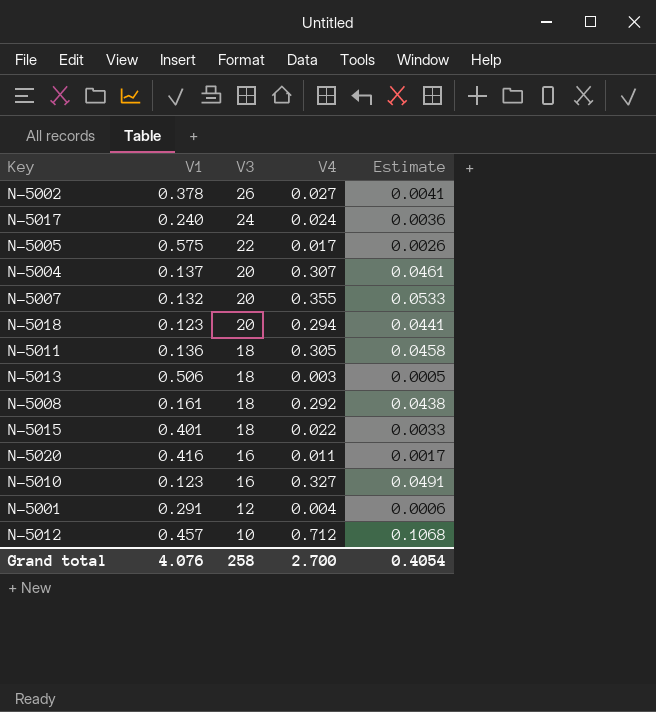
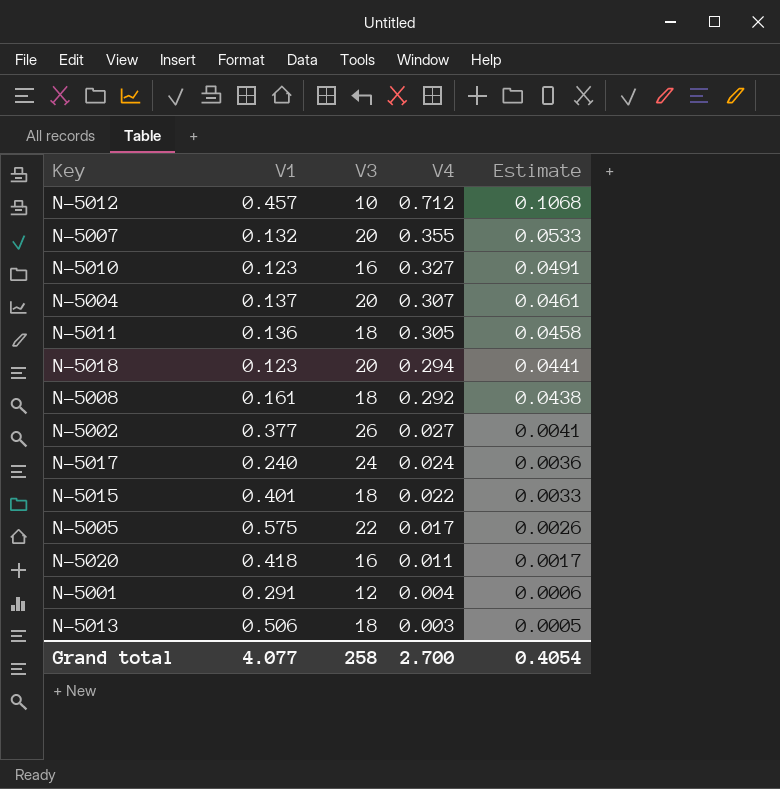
row order: V3 descending -> V4 descending
N-5002 | V1: 0.378 -> 0.377
N-5020 | V1: 0.416 -> 0.418
Grand total | V1: 4.076 -> 4.077

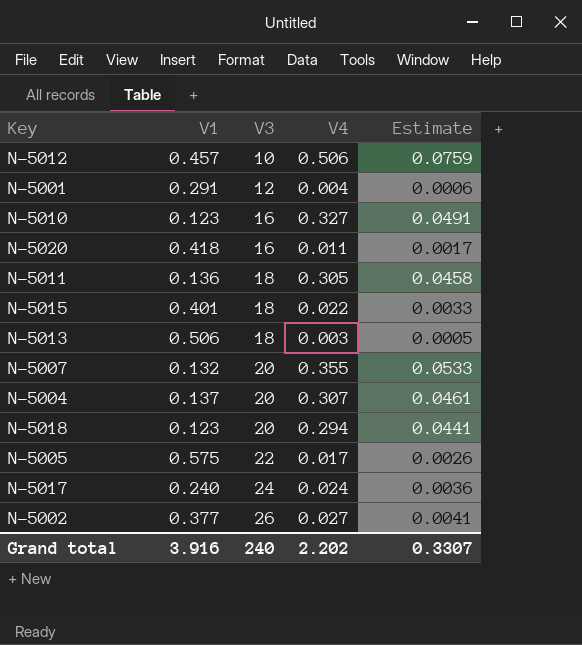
row order: V4 descending -> V3 ascending
row N-5008: 0.161 | 18 | 0.292 | 0.0438 -> none
N-5012 | V4: 0.712 -> 0.506
N-5012 | Estimate: 0.1068 -> 0.0759
Grand total | V1: 4.077 -> 3.916
Grand total | V3: 258 -> 240
Grand total | V4: 2.700 -> 2.202
Grand total | Estimate: 0.4054 -> 0.3307

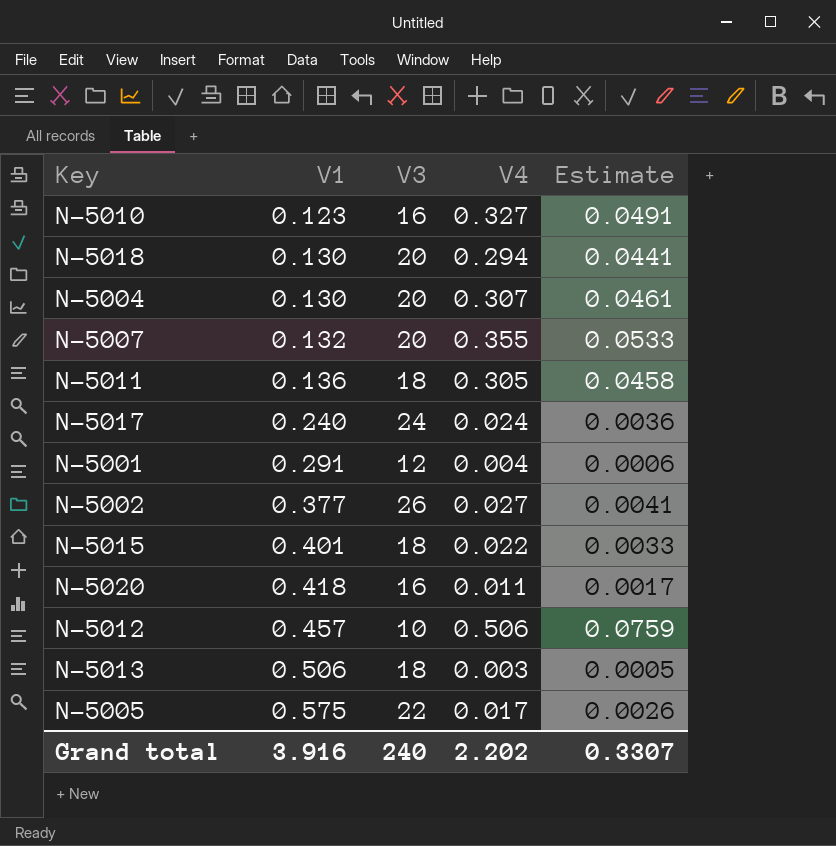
row order: V3 ascending -> V1 ascending
N-5018 | V1: 0.123 -> 0.130
N-5004 | V1: 0.137 -> 0.130

